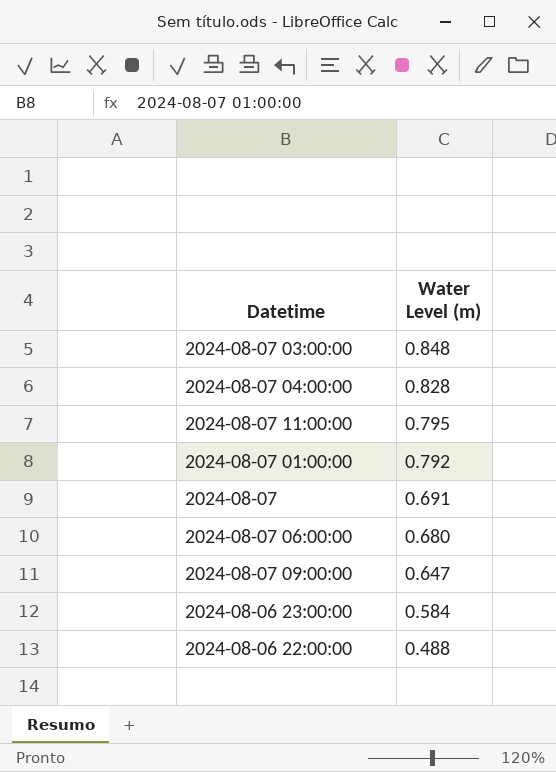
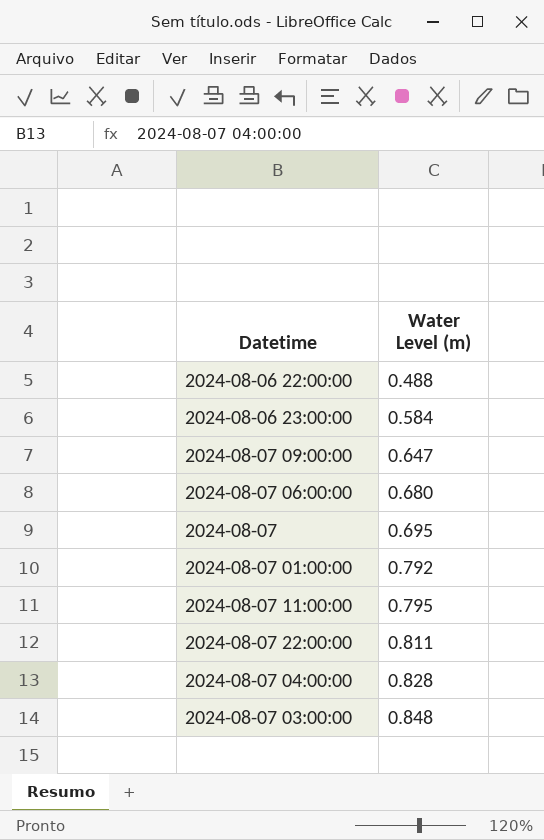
row order: Water Level (m) descending -> Water Level (m) ascending
2024-08-07 | Water Level (m): 0.691 -> 0.695
row 2024-08-07 22:00:00: none -> 0.811

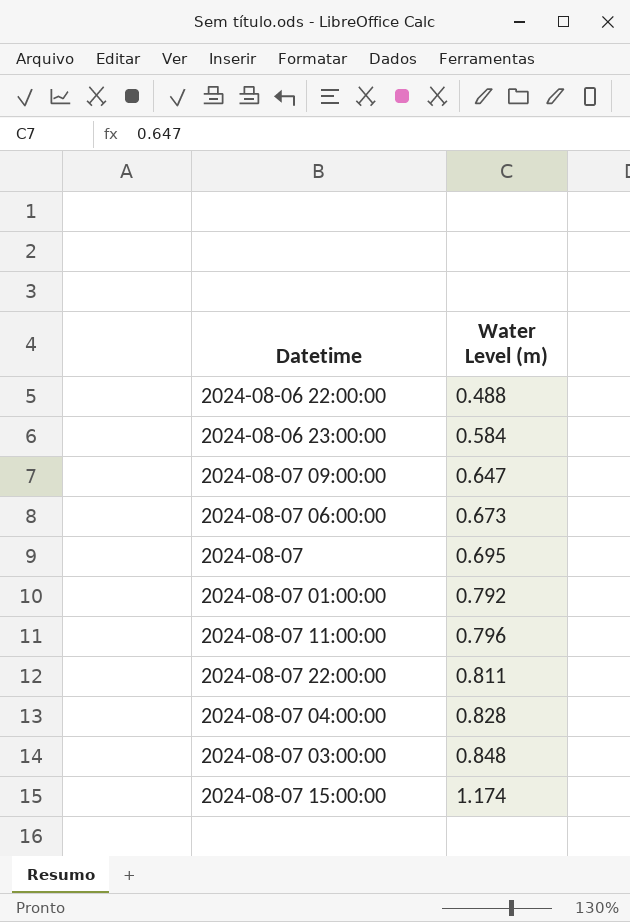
2024-08-07 06:00:00 | Water Level (m): 0.680 -> 0.673
2024-08-07 11:00:00 | Water Level (m): 0.795 -> 0.796
row 2024-08-07 15:00:00: none -> 1.174

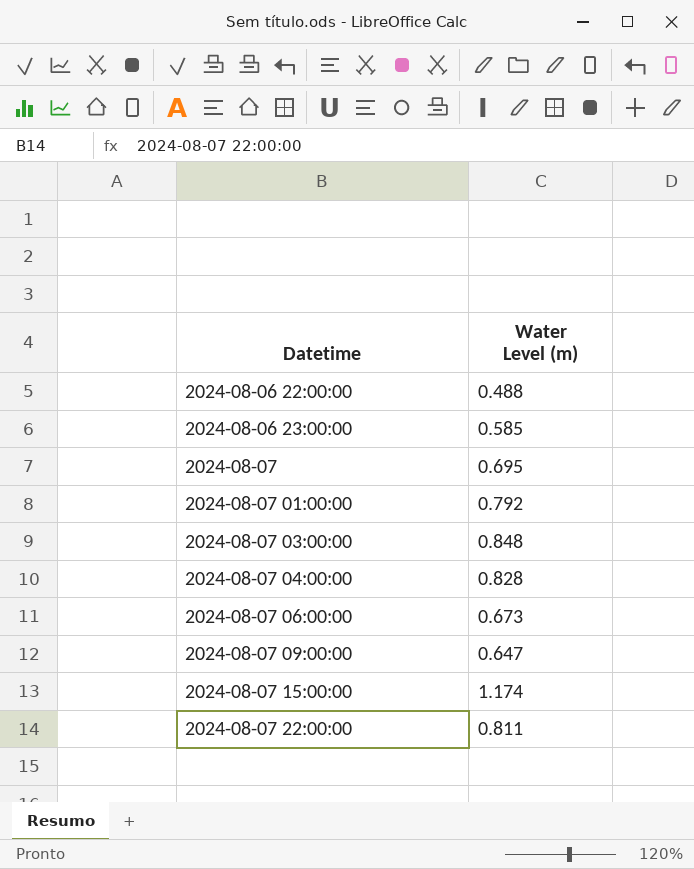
row order: Water Level (m) ascending -> Datetime ascending
row 2024-08-07 11:00:00: 0.796 -> none
2024-08-06 23:00:00 | Water Level (m): 0.584 -> 0.585

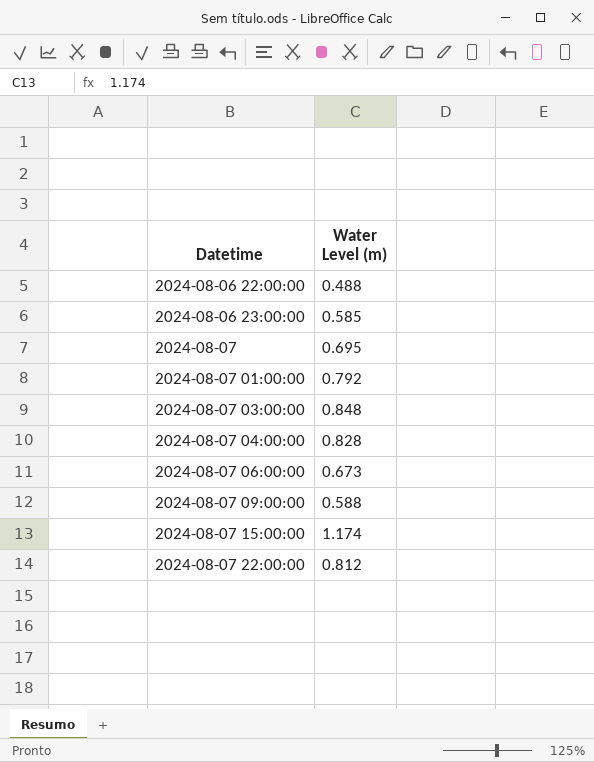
2024-08-07 09:00:00 | Water Level (m): 0.647 -> 0.588
2024-08-07 22:00:00 | Water Level (m): 0.811 -> 0.812

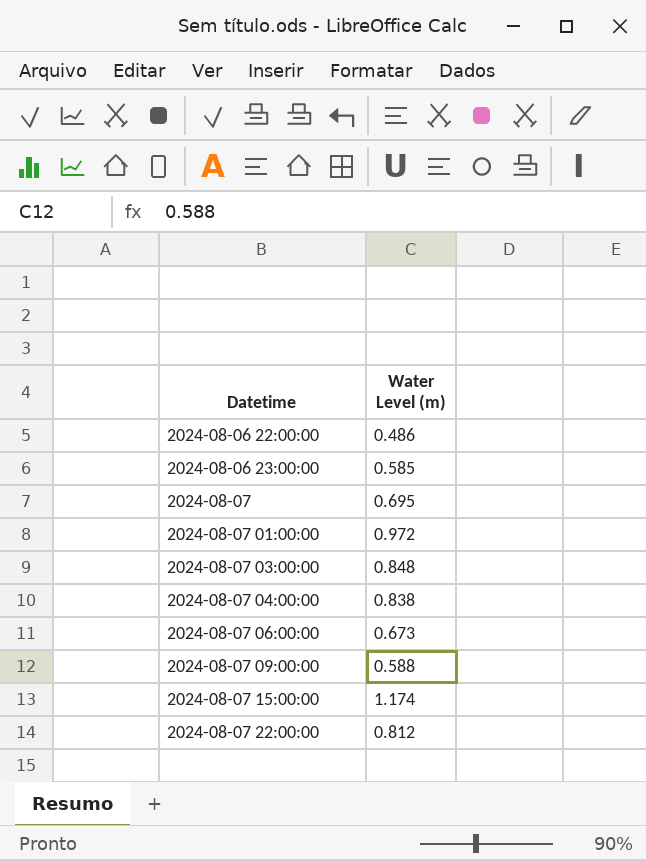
2024-08-06 22:00:00 | Water Level (m): 0.488 -> 0.486
2024-08-07 01:00:00 | Water Level (m): 0.792 -> 0.972
2024-08-07 04:00:00 | Water Level (m): 0.828 -> 0.838

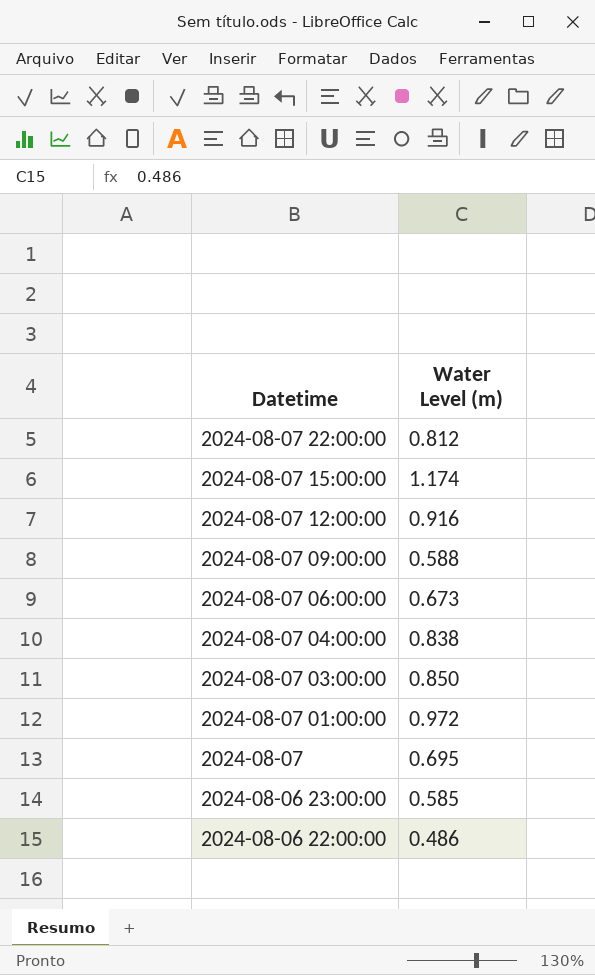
row order: Datetime ascending -> Datetime descending
row 2024-08-07 12:00:00: none -> 0.916
2024-08-07 03:00:00 | Water Level (m): 0.848 -> 0.850

